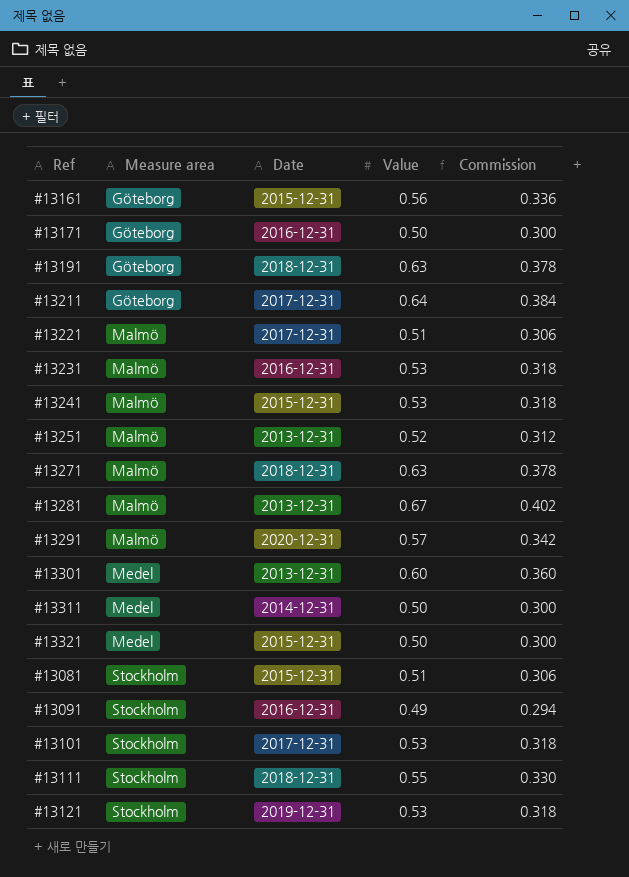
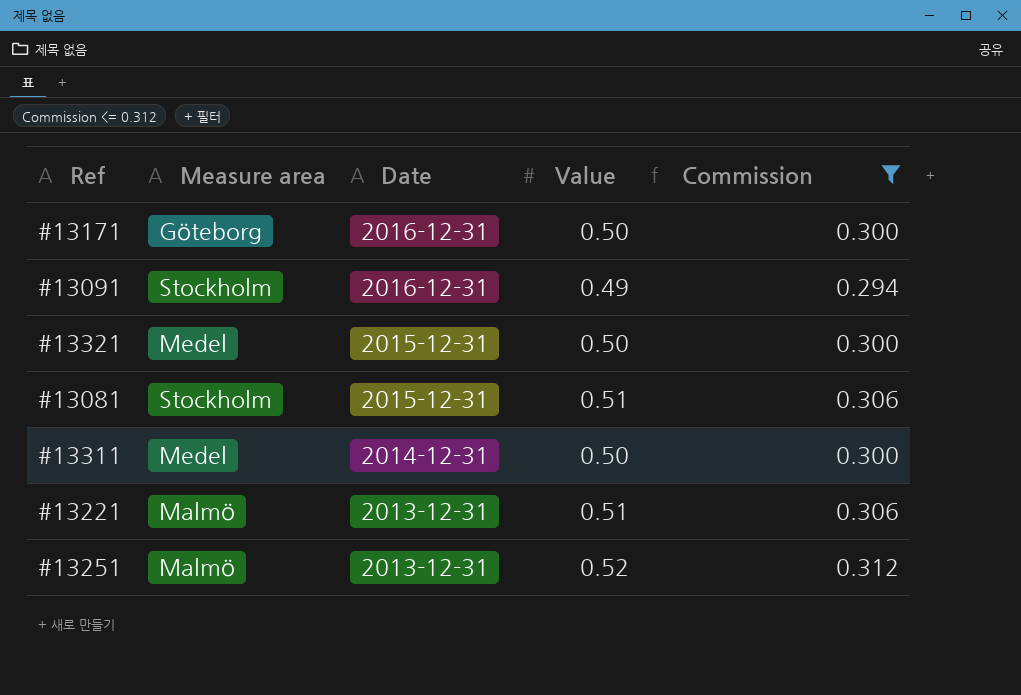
filter: none -> Commission <= 0.312
row order: Measure area ascending -> Date descending
#13221 | Date: 2017-12-31 -> 2013-12-31

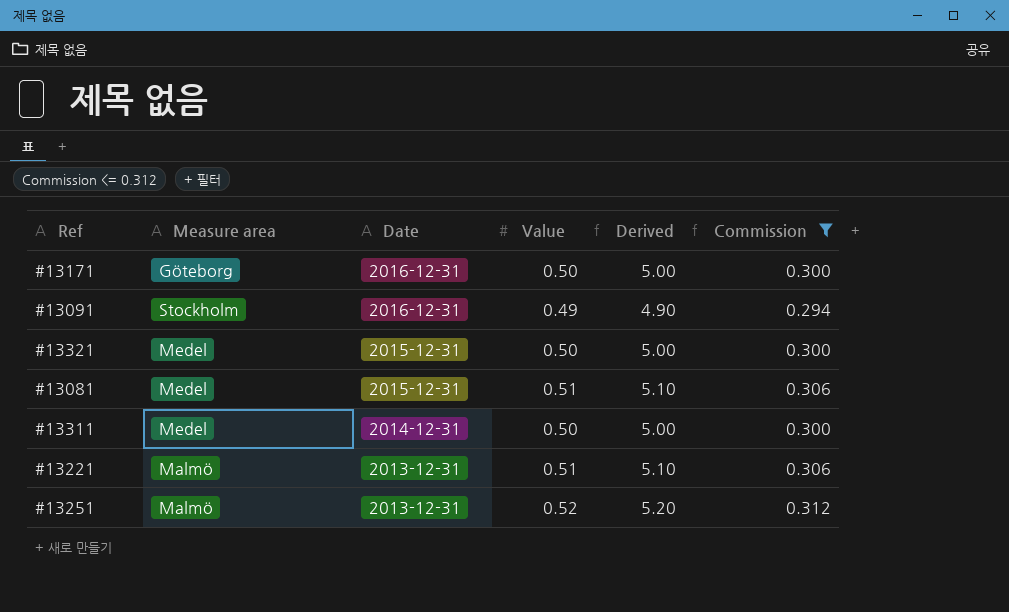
column Derived | formula: none -> [Value] * 10
#13081 | Measure area: Stockholm -> Medel

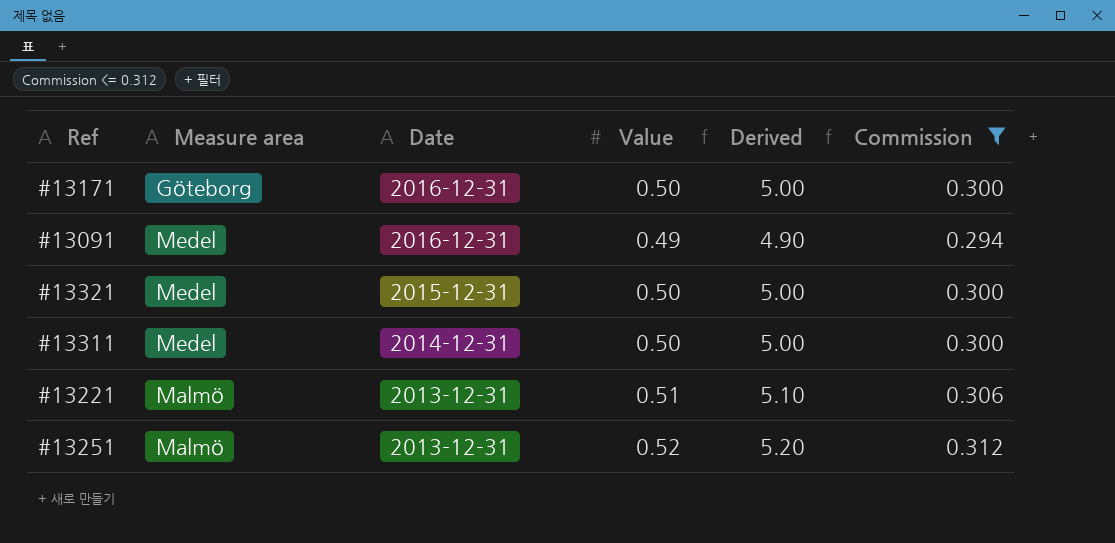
row #13081: Medel | 2015-12-31 | 0.51 | 5.10 | 0.306 -> none
#13091 | Measure area: Stockholm -> Medel

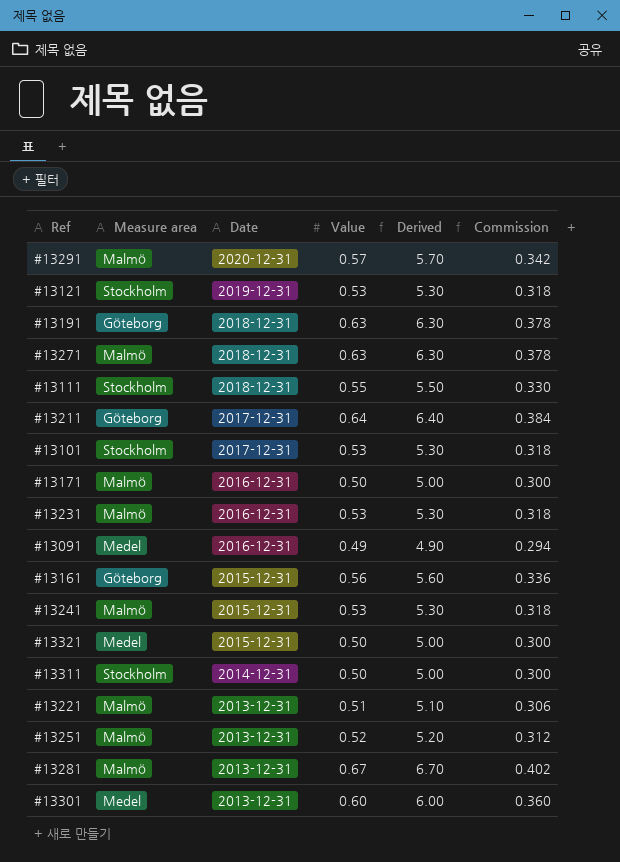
filter: Commission <= 0.312 -> none
#13171 | Measure area: Göteborg -> Malmö
#13311 | Measure area: Medel -> Stockholm

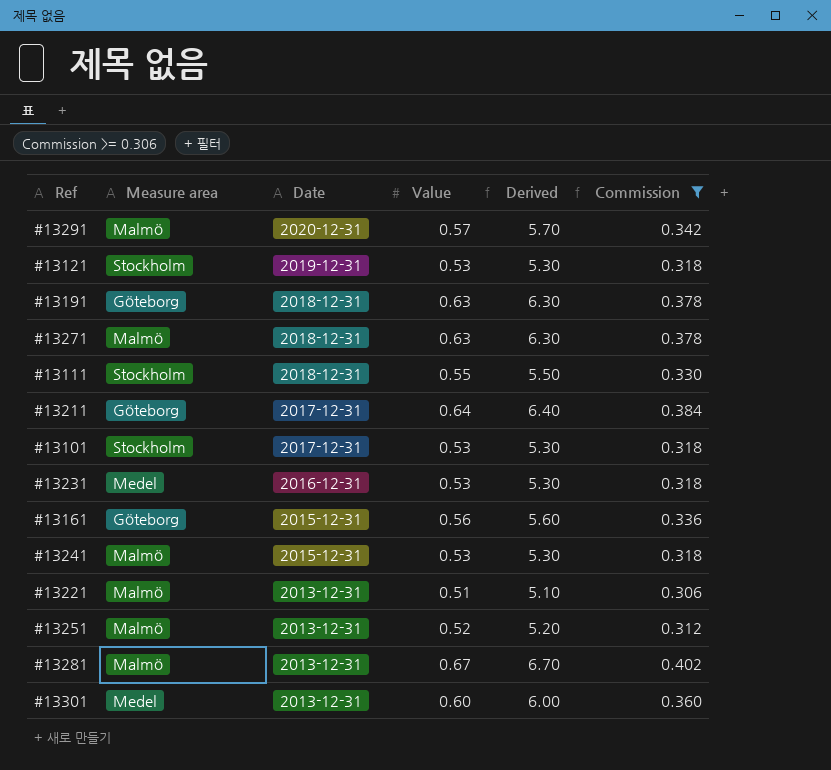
filter: none -> Commission >= 0.306
#13231 | Measure area: Malmö -> Medel

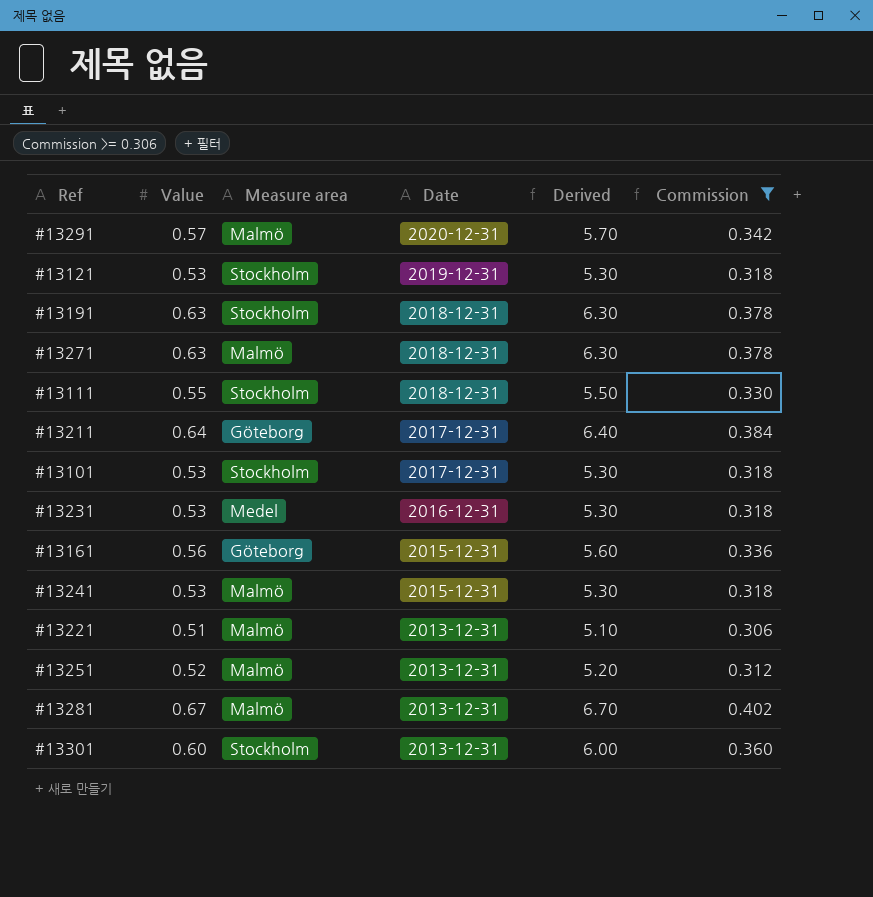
column Value | position: 4 -> 2
#13191 | Measure area: Göteborg -> Stockholm
#13301 | Measure area: Medel -> Stockholm

